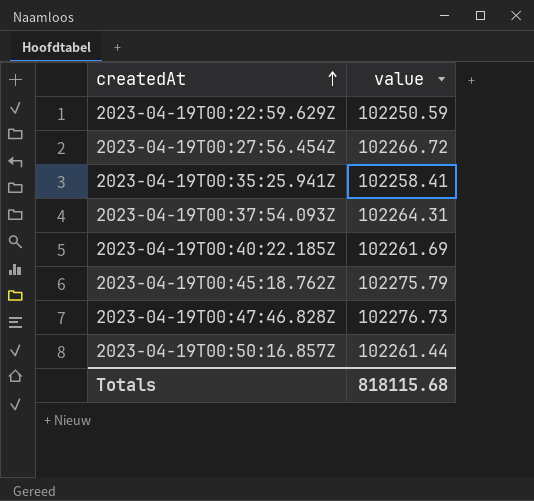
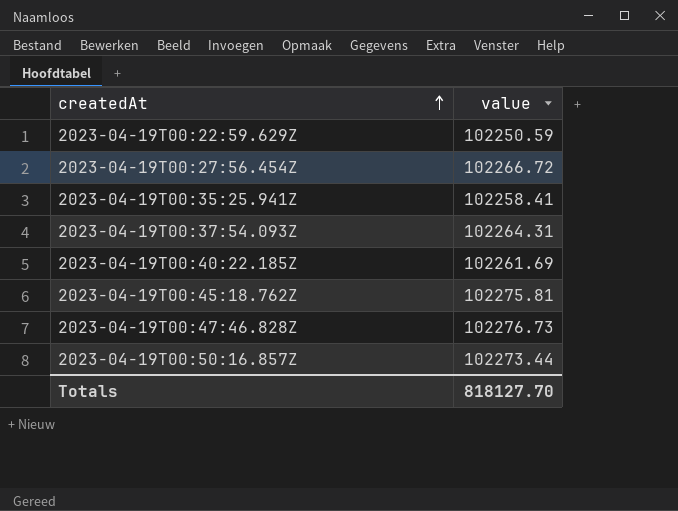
2023-04-19T00:45:18.762Z | value: 102275.79 -> 102275.81
2023-04-19T00:50:16.857Z | value: 102261.44 -> 102273.44
Totals | value: 818115.68 -> 818127.70

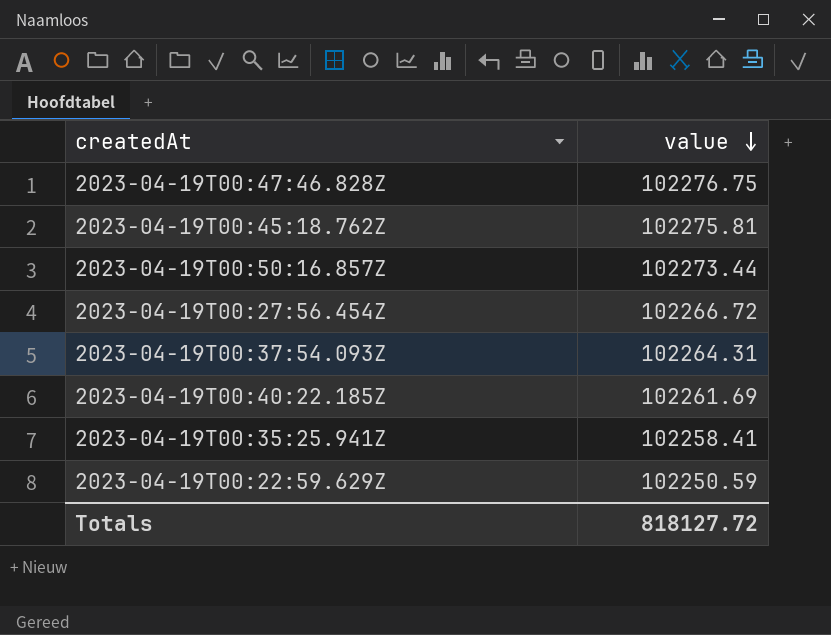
row order: createdAt ascending -> value descending
2023-04-19T00:47:46.828Z | value: 102276.73 -> 102276.75
Totals | value: 818127.70 -> 818127.72

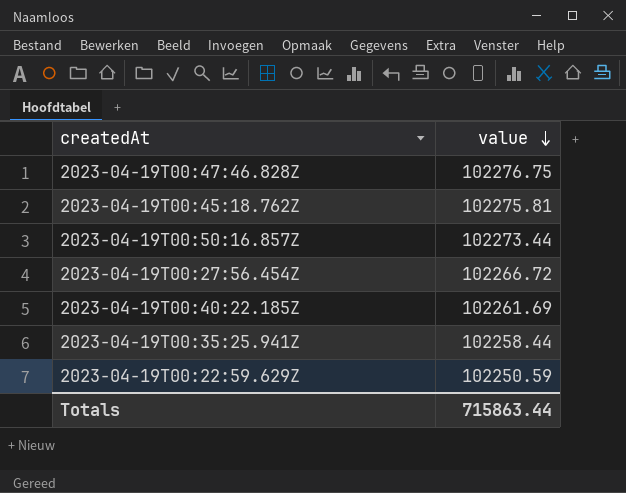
row 2023-04-19T00:37:54.093Z: 102264.31 -> none
2023-04-19T00:35:25.941Z | value: 102258.41 -> 102258.44
Totals | value: 818127.72 -> 715863.44

